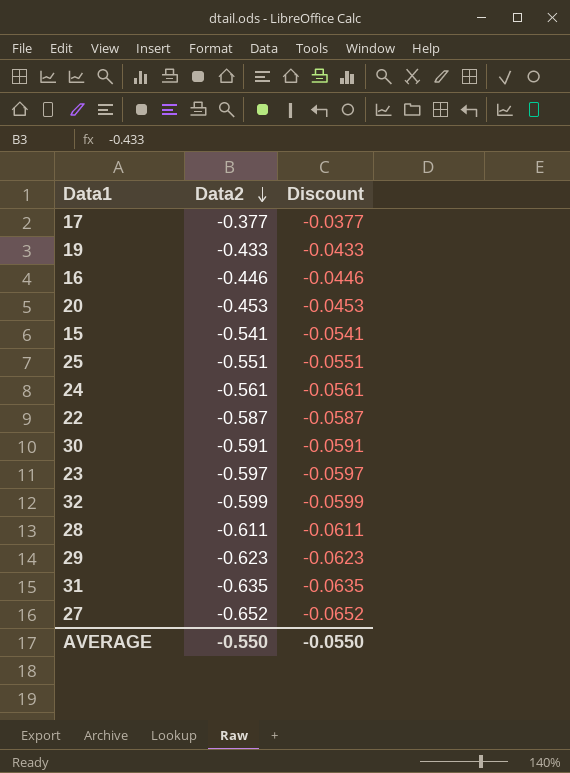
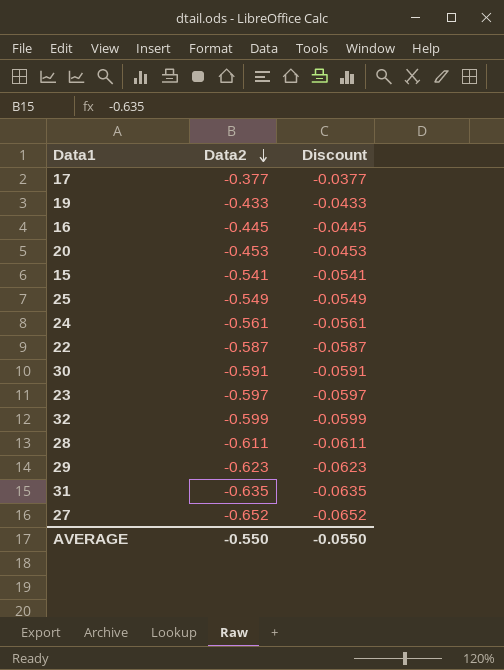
16 | Data2: -0.446 -> -0.445
16 | Discount: -0.0446 -> -0.0445
25 | Data2: -0.551 -> -0.549
25 | Discount: -0.0551 -> -0.0549

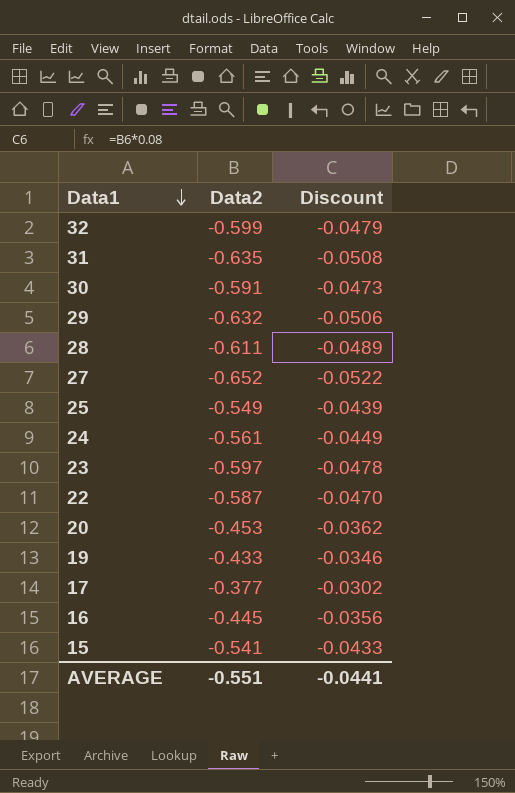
row order: Data2 descending -> Data1 descending
column Discount | formula: [Data2] * 0.1 -> [Data2] * 0.08
29 | Data2: -0.623 -> -0.632
AVERAGE | Data2: -0.550 -> -0.551
AVERAGE | Discount: -0.0550 -> -0.0441

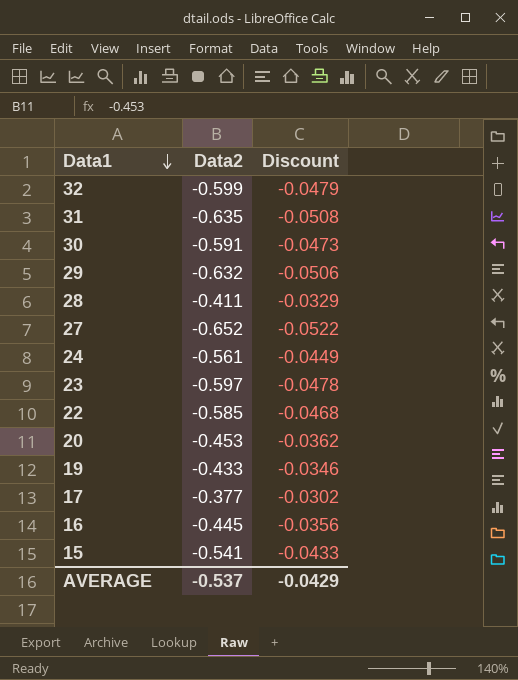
row 25: -0.549 | -0.0439 -> none
28 | Data2: -0.611 -> -0.411
28 | Discount: -0.0489 -> -0.0329
22 | Data2: -0.587 -> -0.585
22 | Discount: -0.0470 -> -0.0468
AVERAGE | Data2: -0.551 -> -0.537
AVERAGE | Discount: -0.0441 -> -0.0429

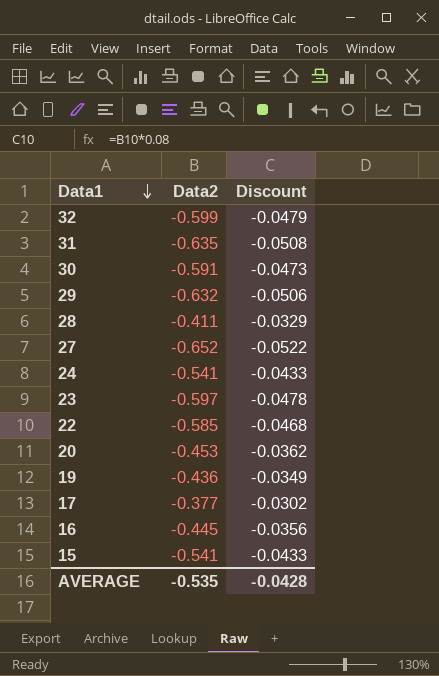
24 | Data2: -0.561 -> -0.541
24 | Discount: -0.0449 -> -0.0433
19 | Data2: -0.433 -> -0.436
19 | Discount: -0.0346 -> -0.0349
AVERAGE | Data2: -0.537 -> -0.535
AVERAGE | Discount: -0.0429 -> -0.0428

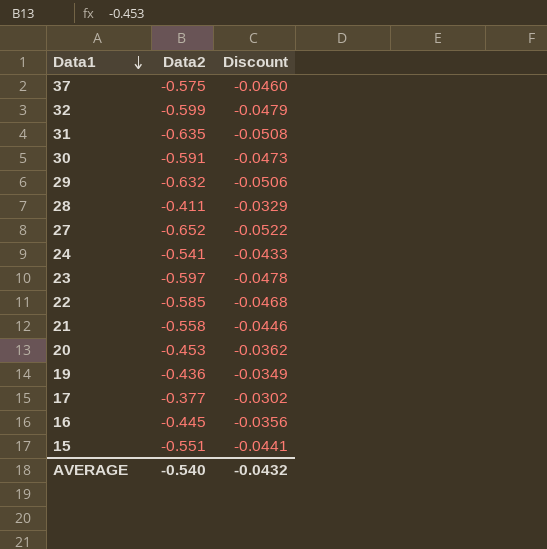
row 37: none -> -0.575 | -0.0460
row 21: none -> -0.558 | -0.0446
15 | Data2: -0.541 -> -0.551
15 | Discount: -0.0433 -> -0.0441
AVERAGE | Data2: -0.535 -> -0.540
AVERAGE | Discount: -0.0428 -> -0.0432

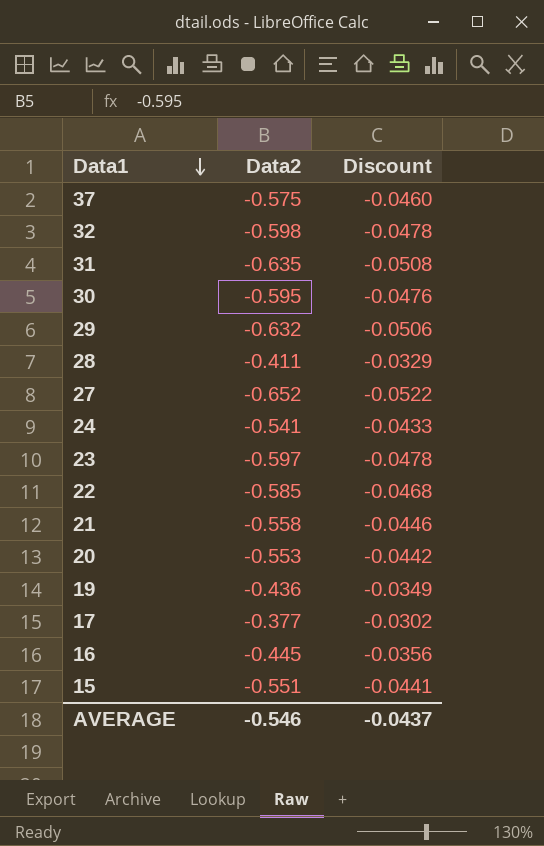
32 | Data2: -0.599 -> -0.598
32 | Discount: -0.0479 -> -0.0478
30 | Data2: -0.591 -> -0.595
30 | Discount: -0.0473 -> -0.0476
20 | Data2: -0.453 -> -0.553
20 | Discount: -0.0362 -> -0.0442
AVERAGE | Data2: -0.540 -> -0.546
AVERAGE | Discount: -0.0432 -> -0.0437

